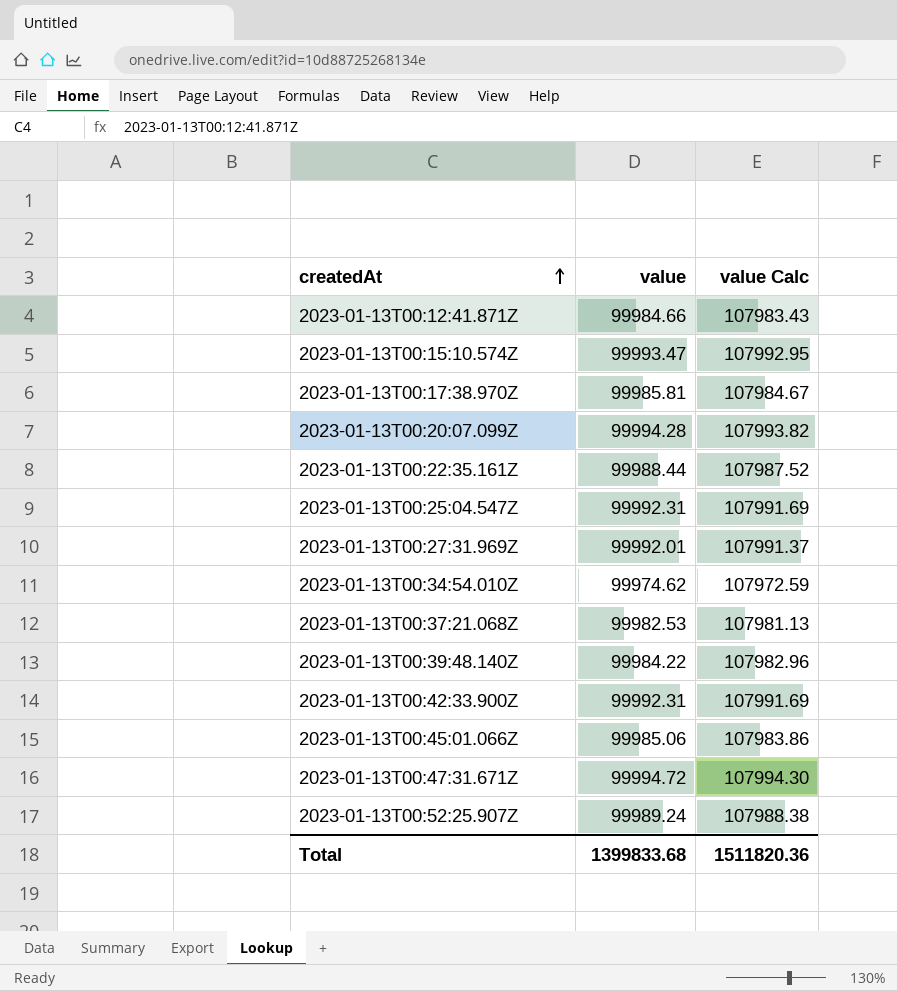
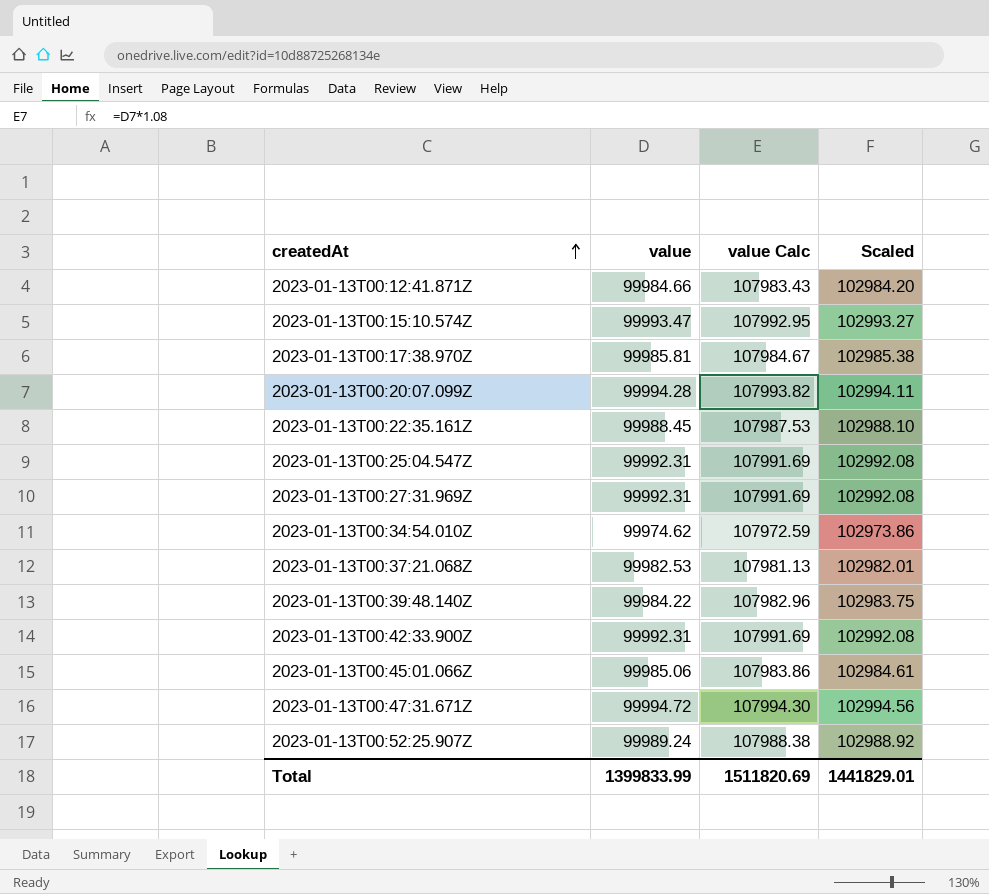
column Scaled | formula: none -> [value] * 1.03
2023-01-13T00:22:35.161Z | value: 99988.44 -> 99988.45
2023-01-13T00:22:35.161Z | value Calc: 107987.52 -> 107987.53
2023-01-13T00:27:31.969Z | value: 99992.01 -> 99992.31
2023-01-13T00:27:31.969Z | value Calc: 107991.37 -> 107991.69
Total | value: 1399833.68 -> 1399833.99
Total | value Calc: 1511820.36 -> 1511820.69

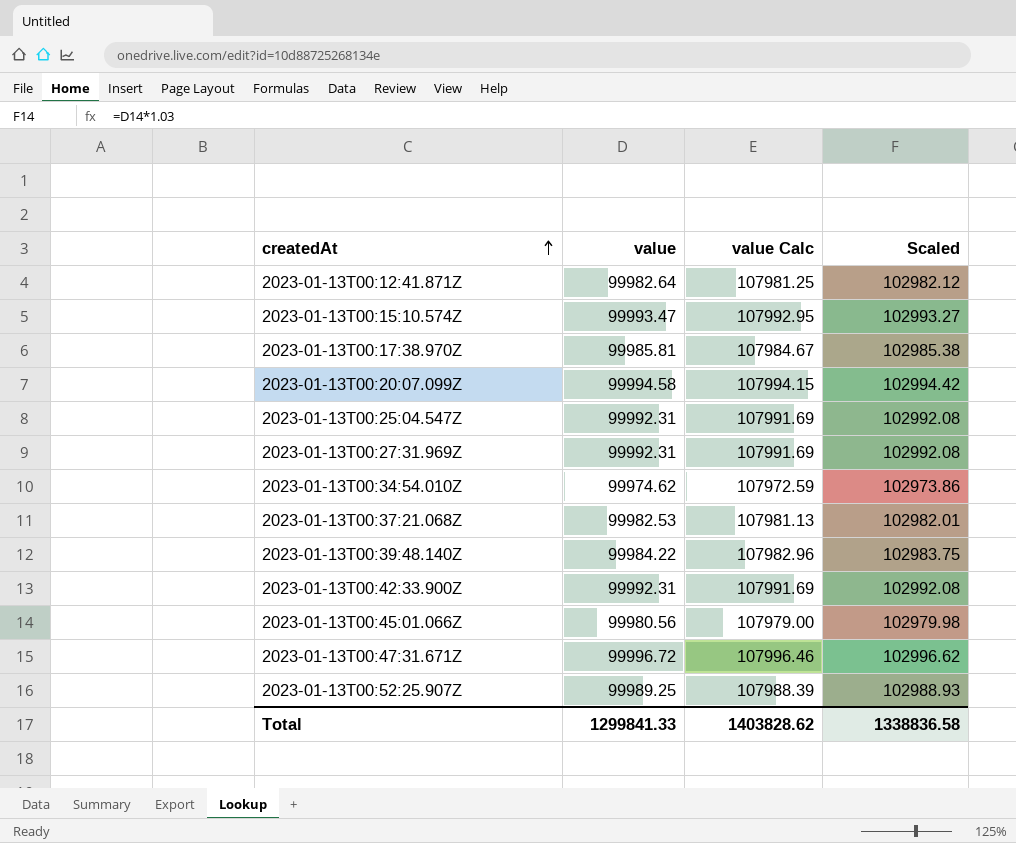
row 2023-01-13T00:22:35.161Z: 99988.45 | 107987.53 | 102988.10 -> none
2023-01-13T00:12:41.871Z | value: 99984.66 -> 99982.64
2023-01-13T00:12:41.871Z | value Calc: 107983.43 -> 107981.25
2023-01-13T00:12:41.871Z | Scaled: 102984.20 -> 102982.12
2023-01-13T00:20:07.099Z | value: 99994.28 -> 99994.58
2023-01-13T00:20:07.099Z | value Calc: 107993.82 -> 107994.15
2023-01-13T00:20:07.099Z | Scaled: 102994.11 -> 102994.42
2023-01-13T00:45:01.066Z | value: 99985.06 -> 99980.56
2023-01-13T00:45:01.066Z | value Calc: 107983.86 -> 107979.00
2023-01-13T00:45:01.066Z | Scaled: 102984.61 -> 102979.98
2023-01-13T00:47:31.671Z | value: 99994.72 -> 99996.72
2023-01-13T00:47:31.671Z | value Calc: 107994.30 -> 107996.46
2023-01-13T00:47:31.671Z | Scaled: 102994.56 -> 102996.62
2023-01-13T00:52:25.907Z | value: 99989.24 -> 99989.25
2023-01-13T00:52:25.907Z | value Calc: 107988.38 -> 107988.39
2023-01-13T00:52:25.907Z | Scaled: 102988.92 -> 102988.93
Total | value: 1399833.99 -> 1299841.33
Total | value Calc: 1511820.69 -> 1403828.62
Total | Scaled: 1441829.01 -> 1338836.58

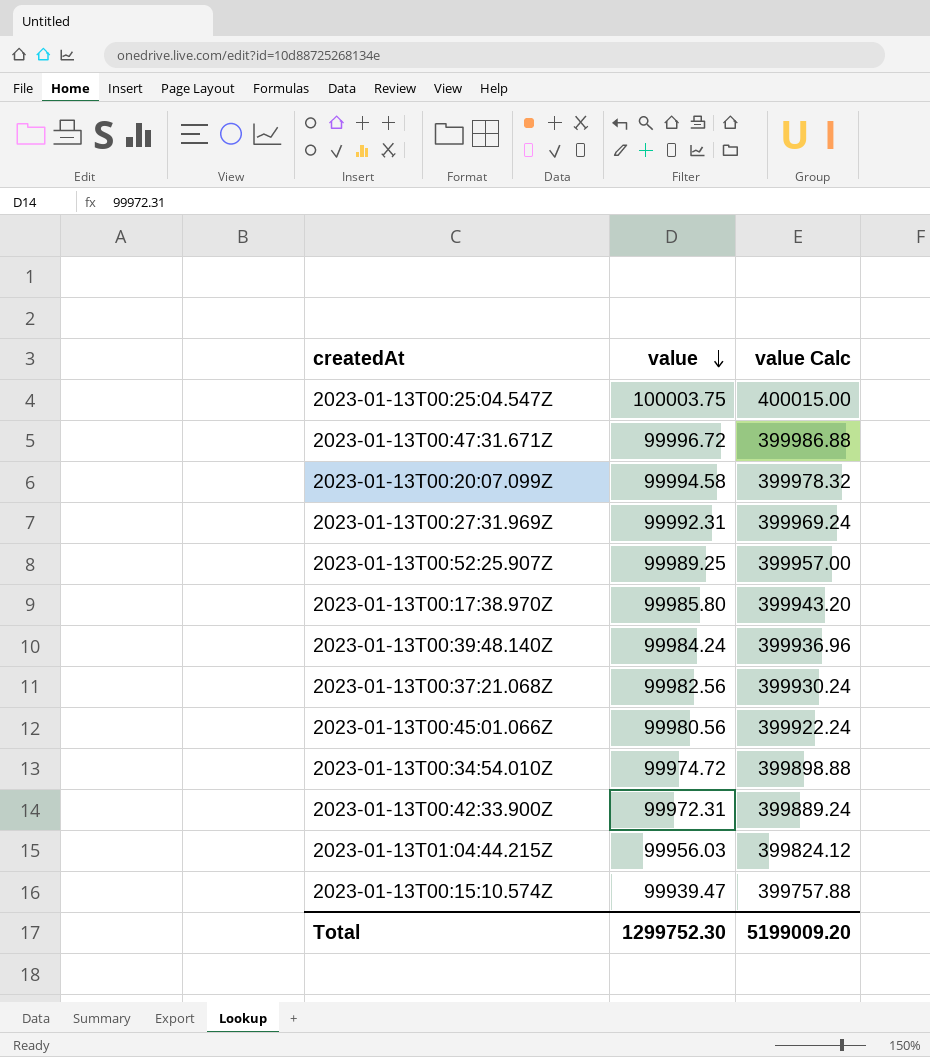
row order: createdAt ascending -> value descending
column Scaled | formula: [value] * 1.03 -> none
column value Calc | formula: [value] * 1.08 -> [value] * 4
row 2023-01-13T00:12:41.871Z: 99982.64 | 107981.25 | 102982.12 -> none
2023-01-13T00:25:04.547Z | value: 99992.31 -> 100003.75
2023-01-13T00:17:38.970Z | value: 99985.81 -> 99985.80
2023-01-13T00:39:48.140Z | value: 99984.22 -> 99984.24
2023-01-13T00:37:21.068Z | value: 99982.53 -> 99982.56
2023-01-13T00:34:54.010Z | value: 99974.62 -> 99974.72
2023-01-13T00:42:33.900Z | value: 99992.31 -> 99972.31
row 2023-01-13T01:04:44.215Z: none -> 99956.03 | 399824.12
2023-01-13T00:15:10.574Z | value: 99993.47 -> 99939.47
Total | value: 1299841.33 -> 1299752.30
Total | value Calc: 1403828.62 -> 5199009.20

